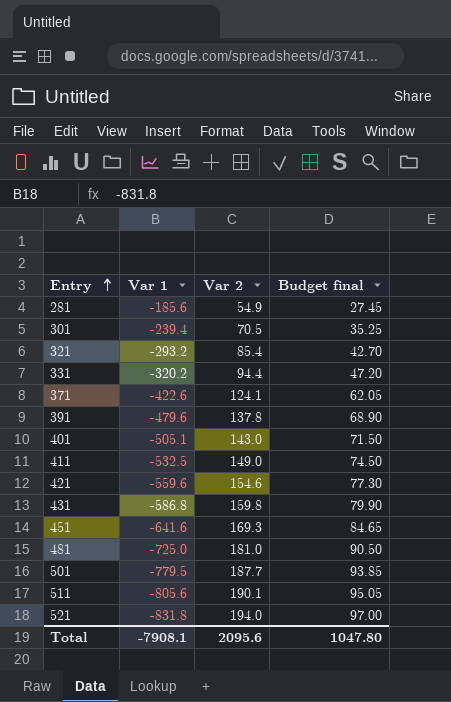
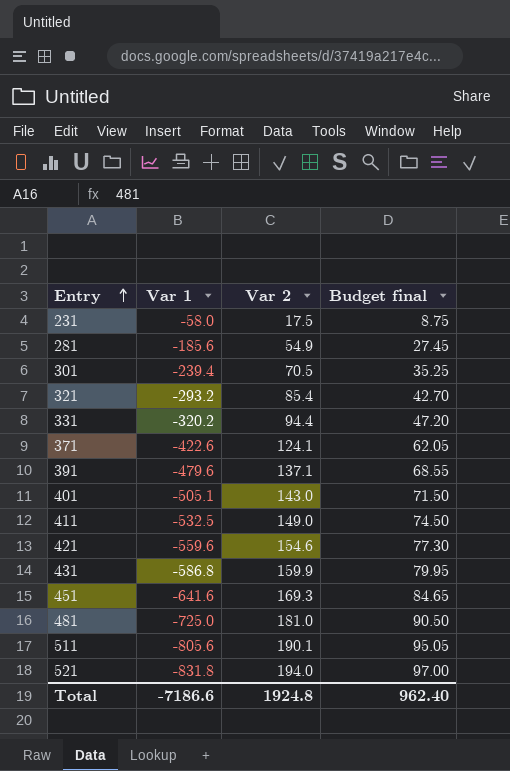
row 501: -779.5 | 187.7 | 93.85 -> none
row 231: none -> -58.0 | 17.5 | 8.75
391 | Var 2: 137.8 -> 137.1
391 | Budget final: 68.90 -> 68.55
431 | Var 2: 159.8 -> 159.9
431 | Budget final: 79.90 -> 79.95
Total | Var 1: -7908.1 -> -7186.6
Total | Var 2: 2095.6 -> 1924.8
Total | Budget final: 1047.80 -> 962.40

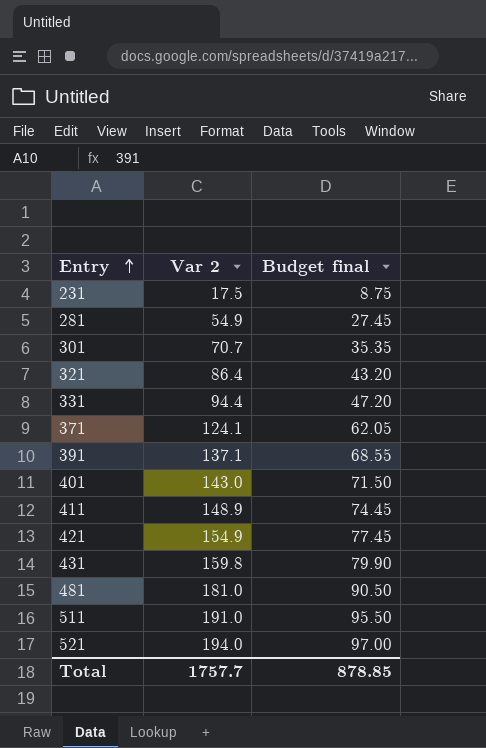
column Var 1 | position: 2 -> none
row 451: -641.6 | 169.3 | 84.65 -> none
301 | Var 2: 70.5 -> 70.7
301 | Budget final: 35.25 -> 35.35
321 | Var 2: 85.4 -> 86.4
321 | Budget final: 42.70 -> 43.20
411 | Var 2: 149.0 -> 148.9
411 | Budget final: 74.50 -> 74.45
421 | Var 2: 154.6 -> 154.9
421 | Budget final: 77.30 -> 77.45
431 | Var 2: 159.9 -> 159.8
431 | Budget final: 79.95 -> 79.90
511 | Var 2: 190.1 -> 191.0
511 | Budget final: 95.05 -> 95.50
Total | Var 2: 1924.8 -> 1757.7
Total | Budget final: 962.40 -> 878.85

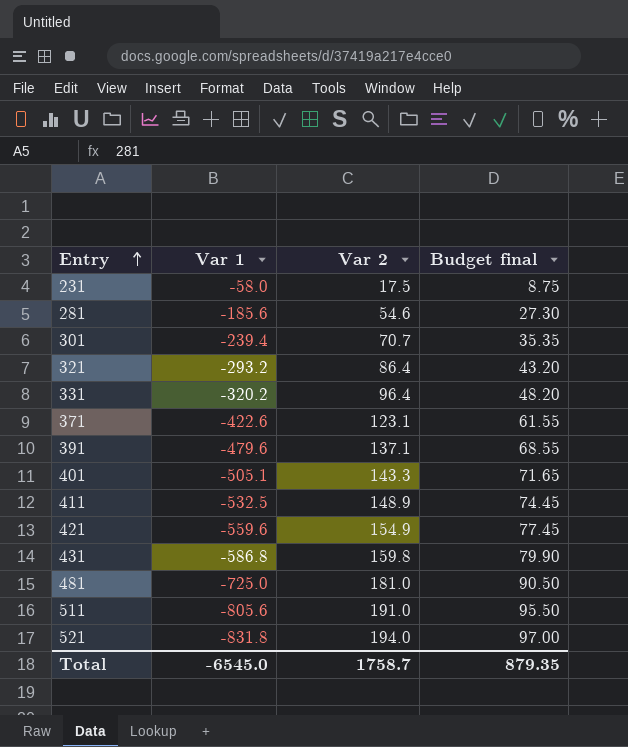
column Var 1 | position: none -> 2
281 | Var 2: 54.9 -> 54.6
281 | Budget final: 27.45 -> 27.30
331 | Var 2: 94.4 -> 96.4
331 | Budget final: 47.20 -> 48.20
371 | Var 2: 124.1 -> 123.1
371 | Budget final: 62.05 -> 61.55
401 | Var 2: 143.0 -> 143.3
401 | Budget final: 71.50 -> 71.65
Total | Var 2: 1757.7 -> 1758.7
Total | Budget final: 878.85 -> 879.35

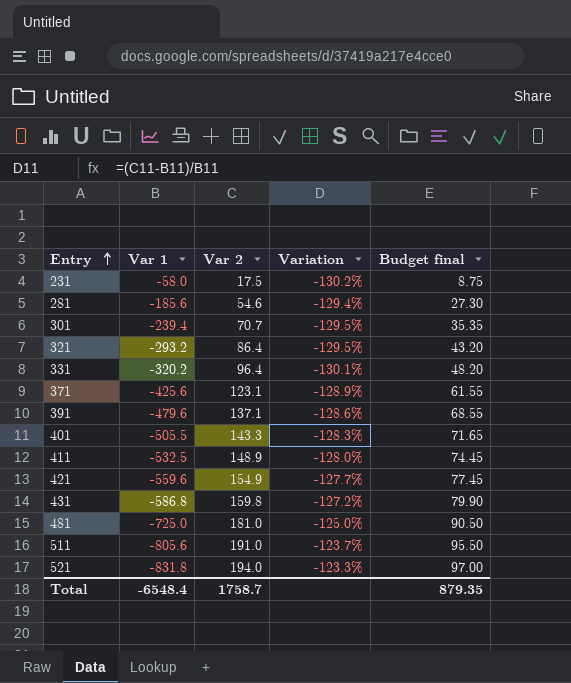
column Variation | formula: none -> ([Var 2] - [Var 1]) / [Var 1]
371 | Var 1: -422.6 -> -425.6
401 | Var 1: -505.1 -> -505.5
Total | Var 1: -6545.0 -> -6548.4

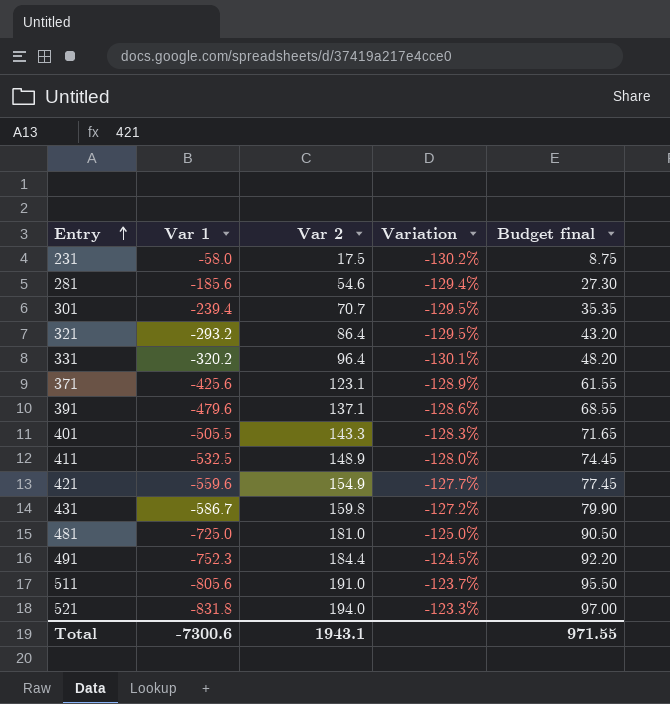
431 | Var 1: -586.8 -> -586.7
row 491: none -> -752.3 | 184.4 | -124.5% | 92.20
Total | Var 1: -6548.4 -> -7300.6
Total | Var 2: 1758.7 -> 1943.1
Total | Budget final: 879.35 -> 971.55

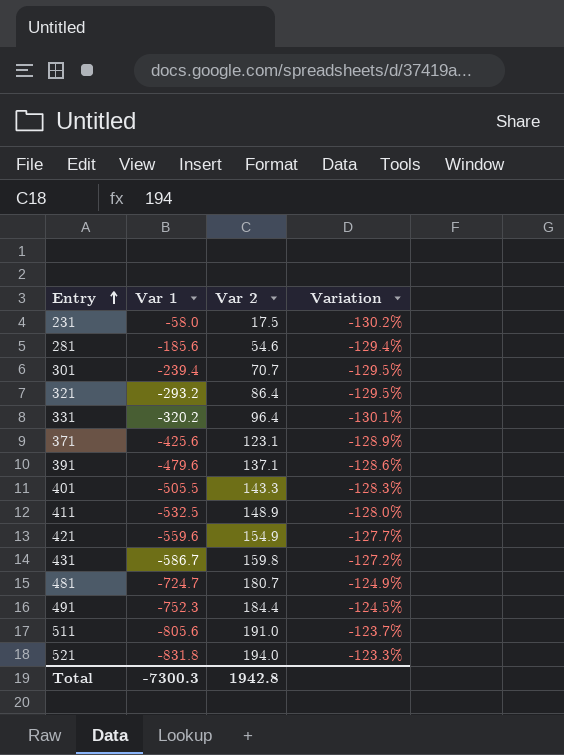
column Budget final | formula: [Var 2] * 0.5 -> none
481 | Var 1: -725.0 -> -724.7
481 | Var 2: 181.0 -> 180.7
481 | Variation: -125.0% -> -124.9%
Total | Var 1: -7300.6 -> -7300.3
Total | Var 2: 1943.1 -> 1942.8

